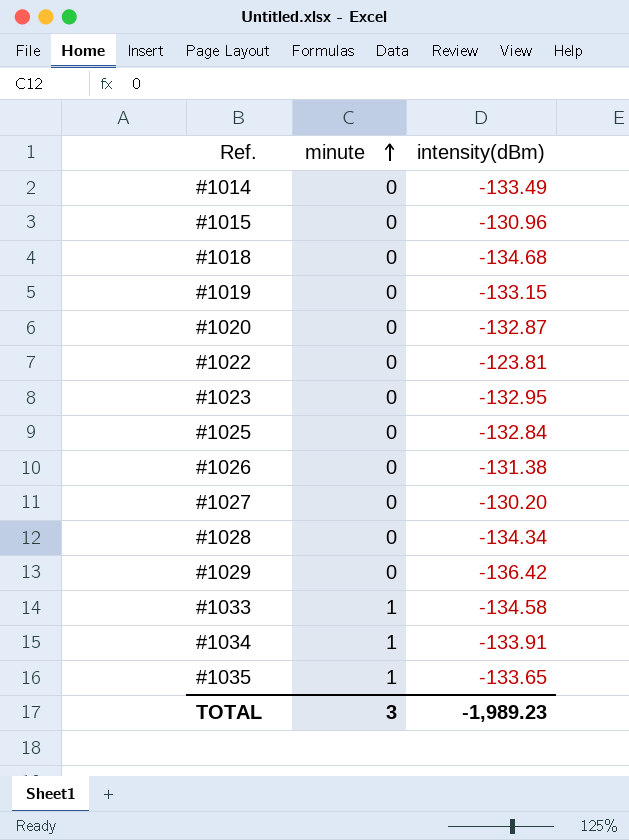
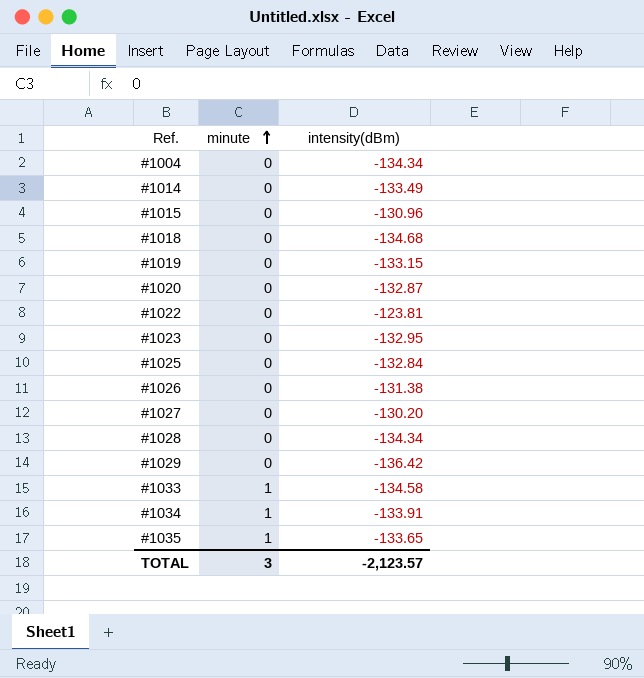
row #1004: none -> 0 | -134.34
TOTAL | intensity(dBm): -1,989.23 -> -2,123.57

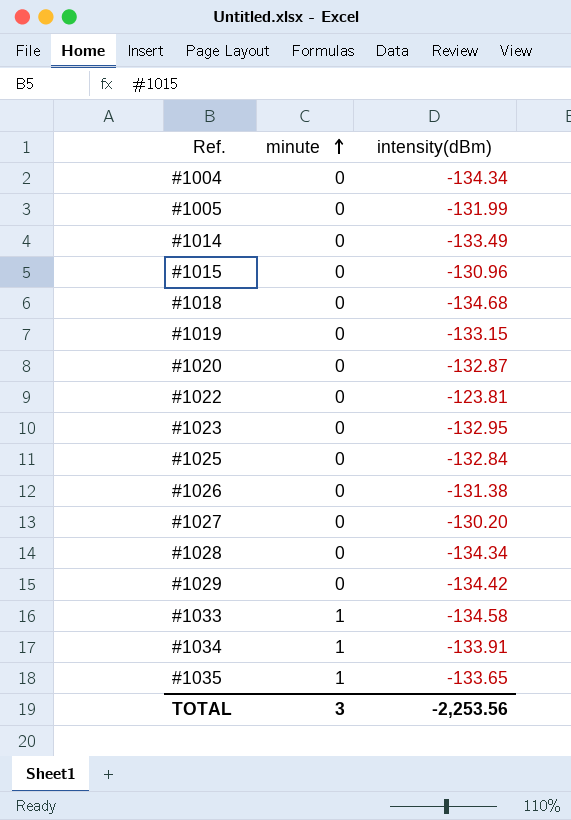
row #1005: none -> 0 | -131.99
#1029 | intensity(dBm): -136.42 -> -134.42
TOTAL | intensity(dBm): -2,123.57 -> -2,253.56

